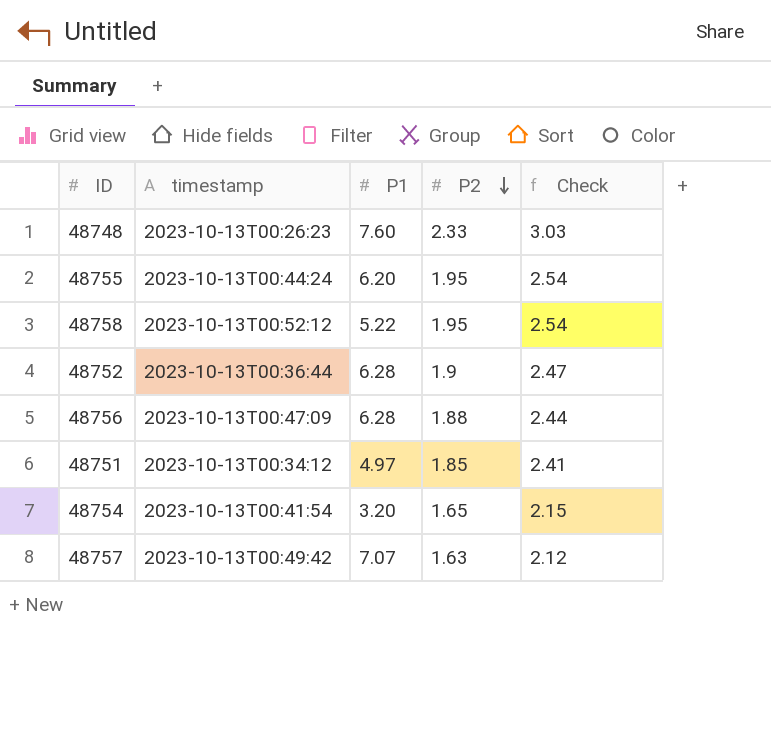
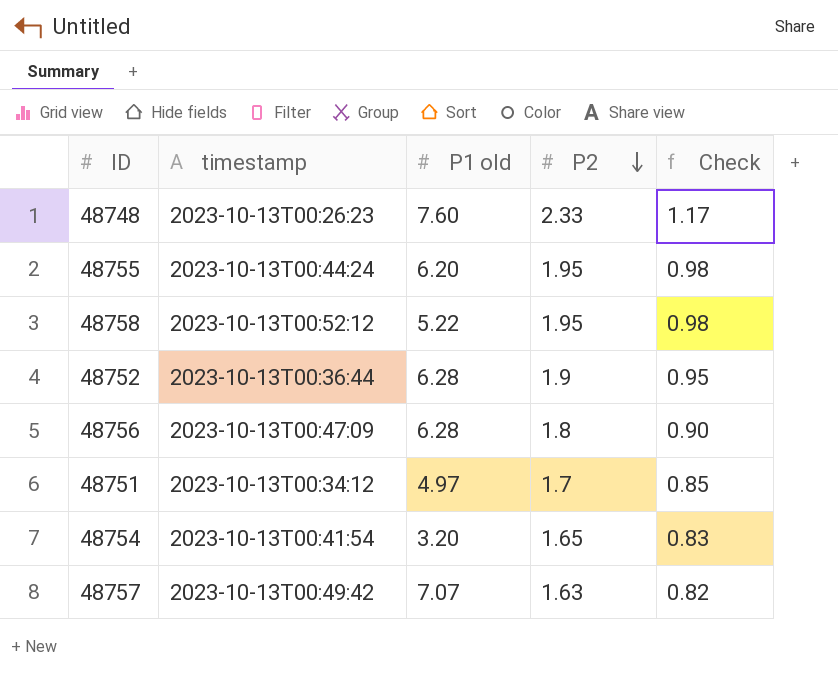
column name: P1 -> P1 old
column Check | formula: [P2] * 1.3 -> [P2] * 0.5
48756 | P2: 1.88 -> 1.8
48751 | P2: 1.85 -> 1.7

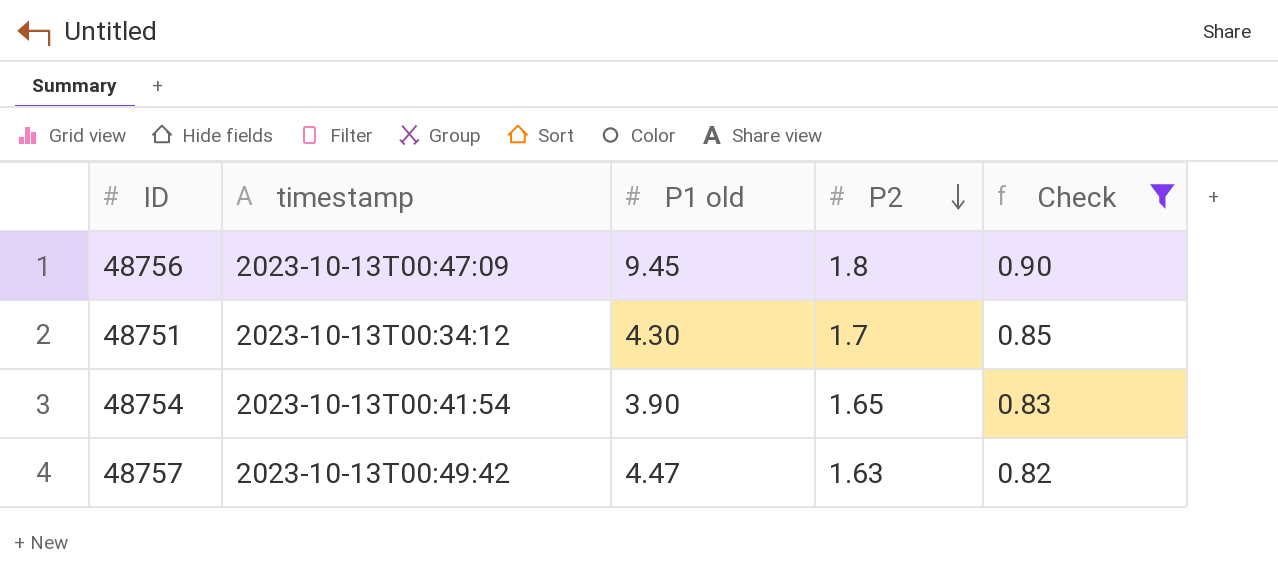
filter: none -> Check <= 0.90
48756 | P1 old: 6.28 -> 9.45
48751 | P1 old: 4.97 -> 4.30
48754 | P1 old: 3.20 -> 3.90
48757 | P1 old: 7.07 -> 4.47

